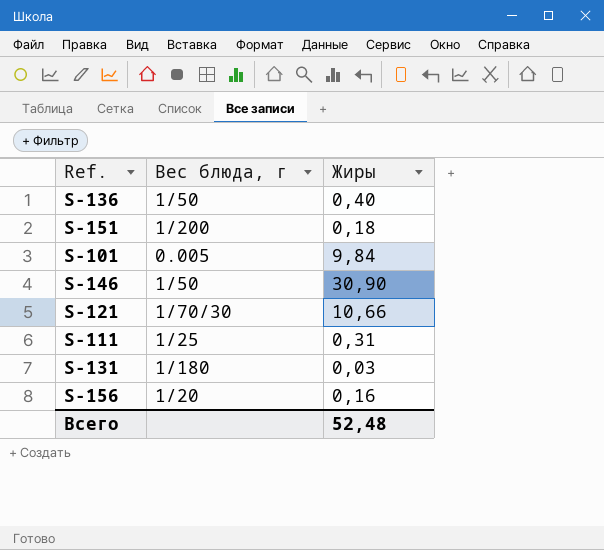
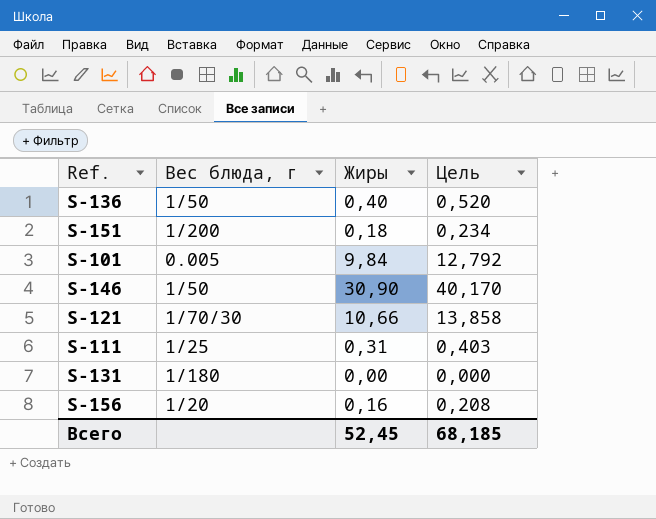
column Цель | formula: none -> [Жиры] * 1,3
S-131 | Жиры: 0,03 -> 0,00
Всего | Жиры: 52,48 -> 52,45

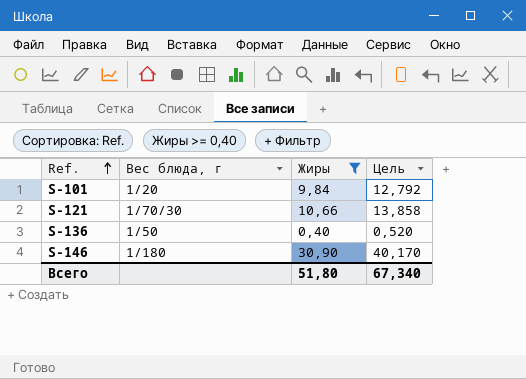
filter: none -> Жиры >= 0,40
row order: none -> Ref. ascending
S-101 | Вес блюда, г: 0.005 -> 1/20
S-146 | Вес блюда, г: 1/50 -> 1/180
Всего | Жиры: 52,45 -> 51,80
Всего | Цель: 68,185 -> 67,340

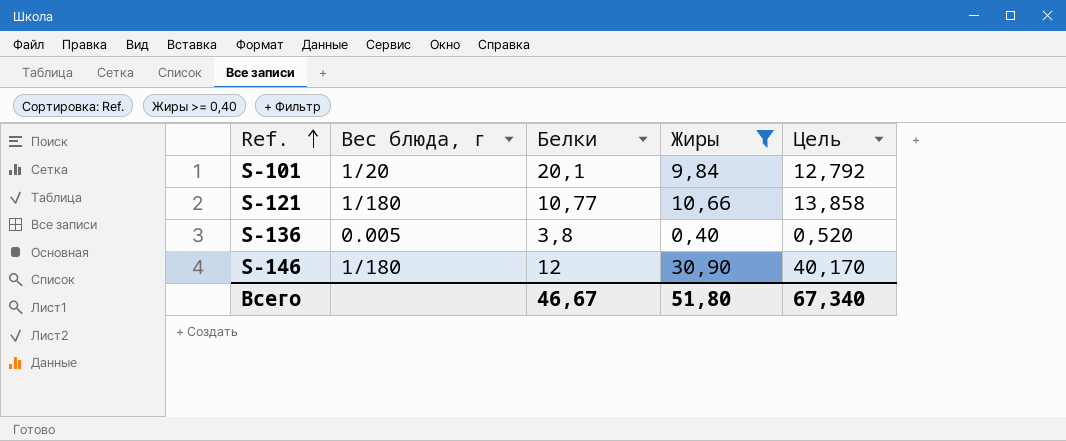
column Белки | position: none -> 3
S-121 | Вес блюда, г: 1/70/30 -> 1/180
S-136 | Вес блюда, г: 1/50 -> 0.005

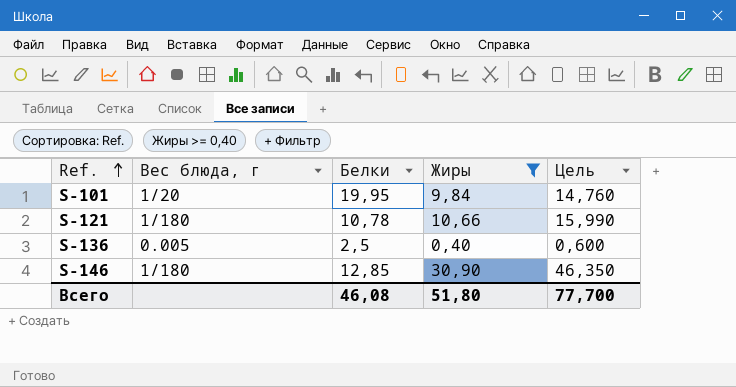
column Цель | formula: [Жиры] * 1,3 -> [Жиры] * 1,5
S-101 | Белки: 20,1 -> 19,95
S-121 | Белки: 10,77 -> 10,78
S-136 | Белки: 3,8 -> 2,5
S-146 | Белки: 12 -> 12,85
Всего | Белки: 46,67 -> 46,08
Всего | Цель: 67,340 -> 77,700

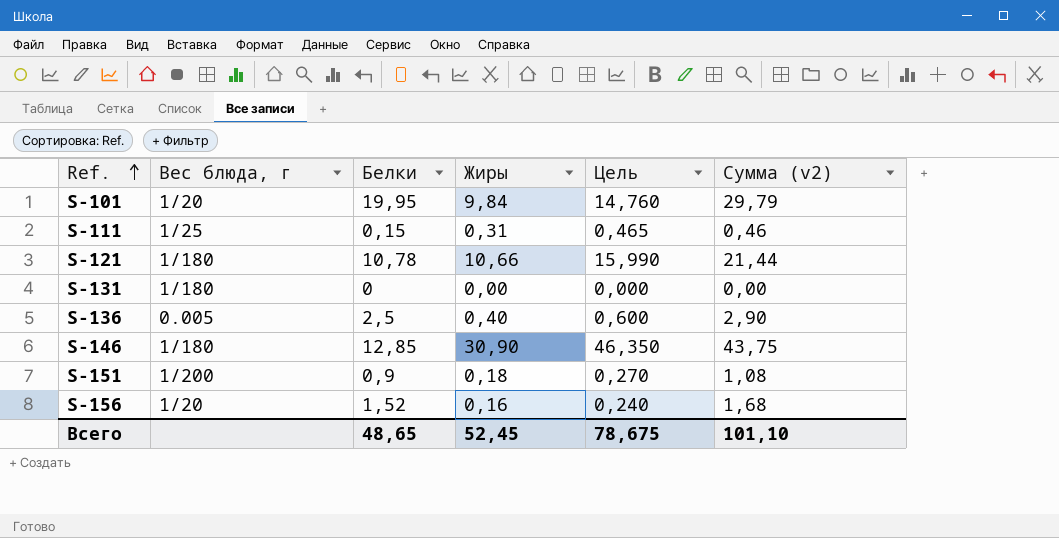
filter: Жиры >= 0,40 -> none
column Сумма (v2) | formula: none -> [Белки] + [Жиры]
Всего | Белки: 46,08 -> 48,65
Всего | Жиры: 51,80 -> 52,45
Всего | Цель: 77,700 -> 78,675

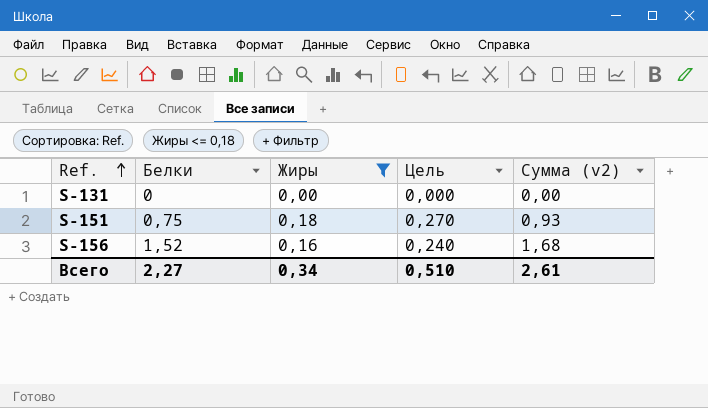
filter: none -> Жиры <= 0,18
column Вес блюда, г | position: 2 -> none
S-151 | Белки: 0,9 -> 0,75
S-151 | Сумма (v2): 1,08 -> 0,93
Всего | Белки: 48,65 -> 2,27
Всего | Жиры: 52,45 -> 0,34
Всего | Цель: 78,675 -> 0,510
Всего | Сумма (v2): 101,10 -> 2,61

